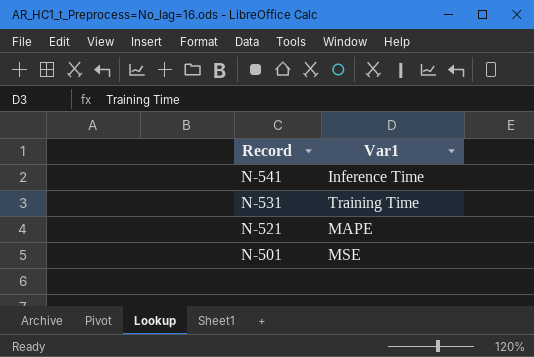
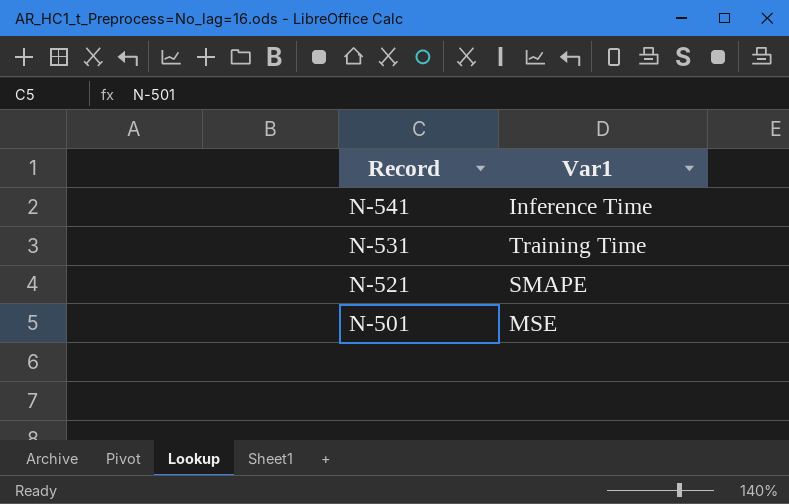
N-521 | Var1: MAPE -> SMAPE

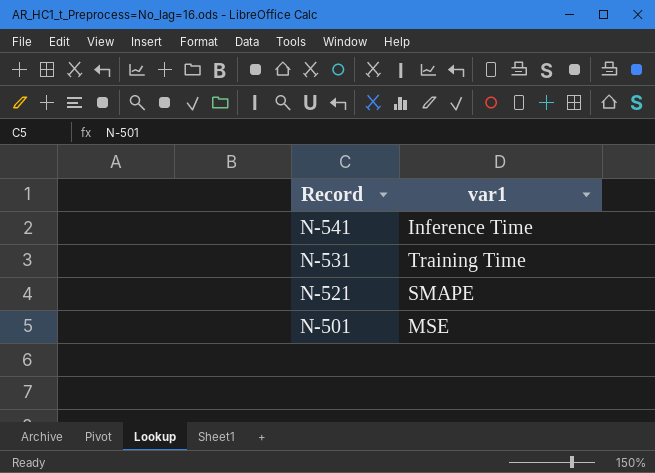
column name: Var1 -> var1

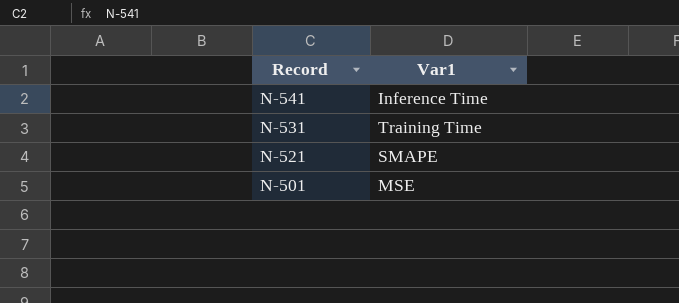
column name: var1 -> Var1

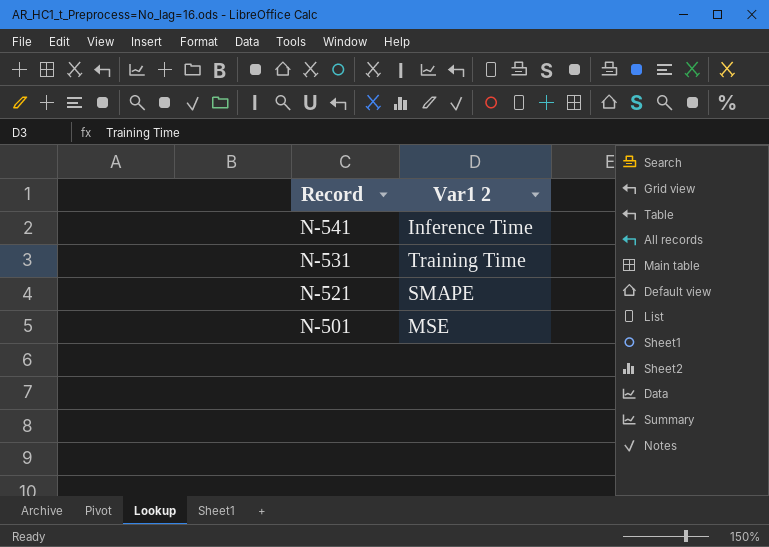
column name: Var1 -> Var1 2

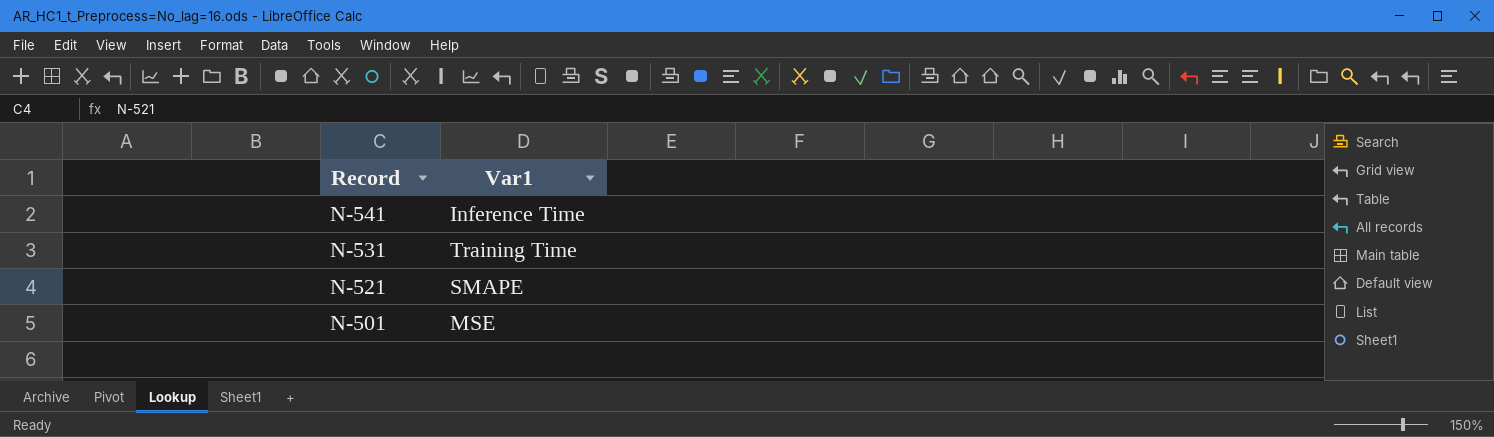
column name: Var1 2 -> Var1

